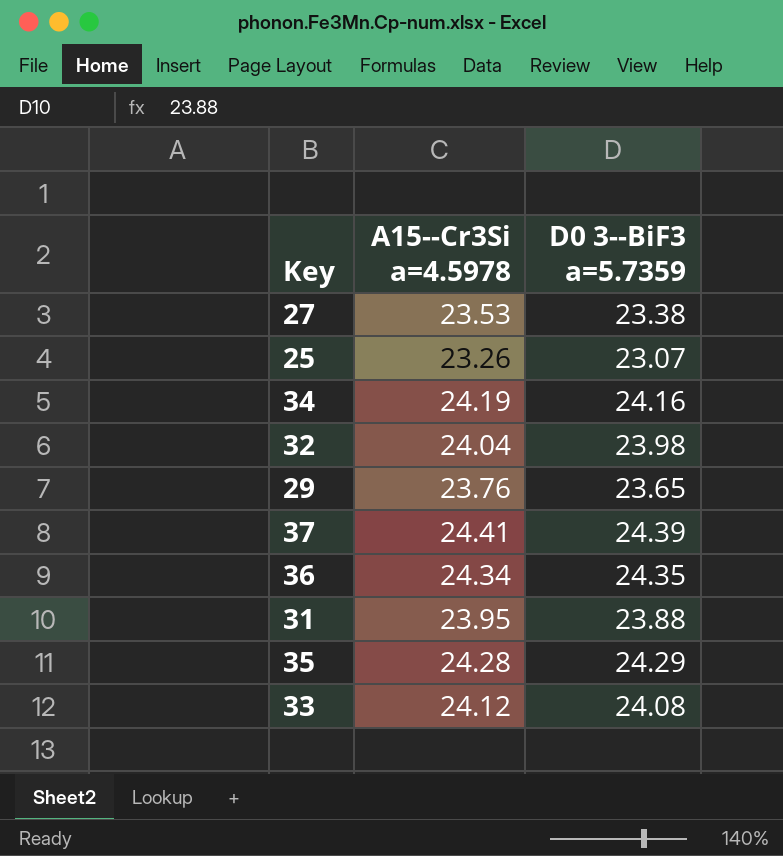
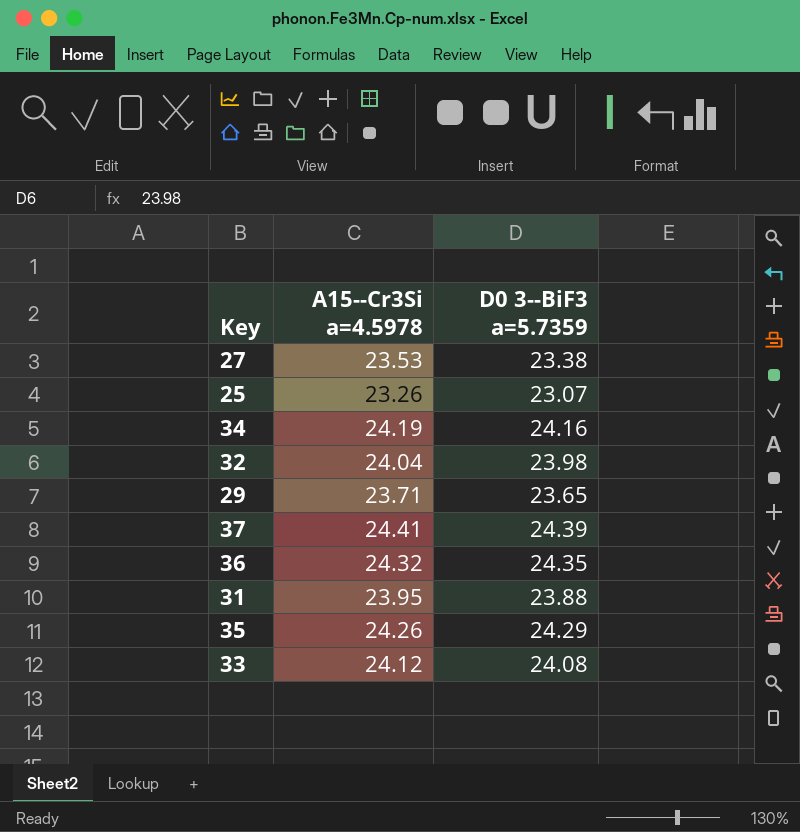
29 | A15--Cr3Si a=4.5978: 23.76 -> 23.71
36 | A15--Cr3Si a=4.5978: 24.34 -> 24.32
35 | A15--Cr3Si a=4.5978: 24.28 -> 24.26

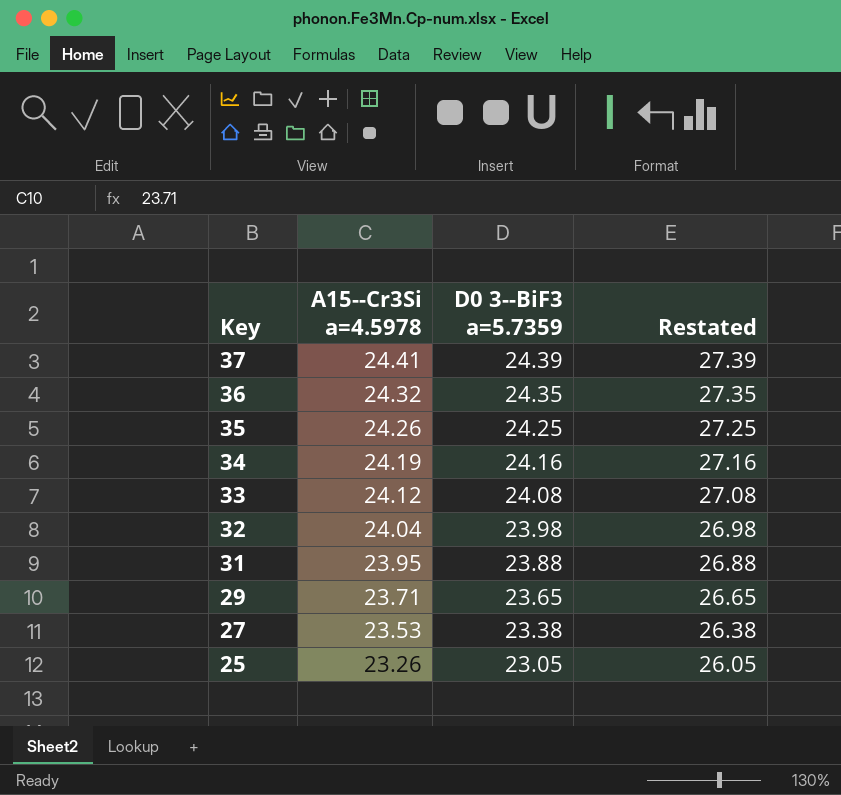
row order: none -> Key descending
column Restated | formula: none -> [D0 3--BiF3 a=5.7359] + 3
35 | D0 3--BiF3 a=5.7359: 24.29 -> 24.25
25 | D0 3--BiF3 a=5.7359: 23.07 -> 23.05

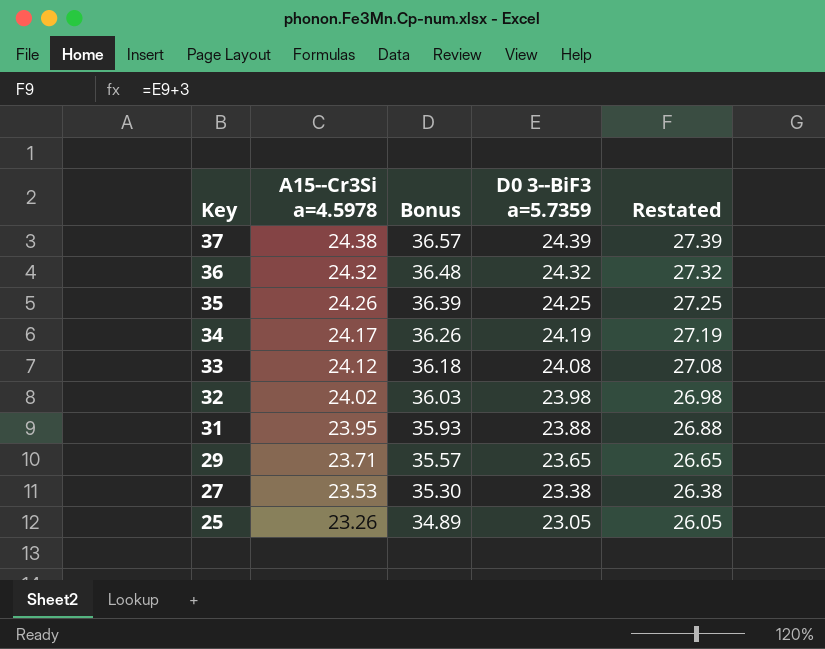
column Bonus | formula: none -> [A15--Cr3Si a=4.5978] * 1.5
37 | A15--Cr3Si a=4.5978: 24.41 -> 24.38
36 | D0 3--BiF3 a=5.7359: 24.35 -> 24.32
36 | Restated: 27.35 -> 27.32
34 | A15--Cr3Si a=4.5978: 24.19 -> 24.17
34 | D0 3--BiF3 a=5.7359: 24.16 -> 24.19
34 | Restated: 27.16 -> 27.19
32 | A15--Cr3Si a=4.5978: 24.04 -> 24.02

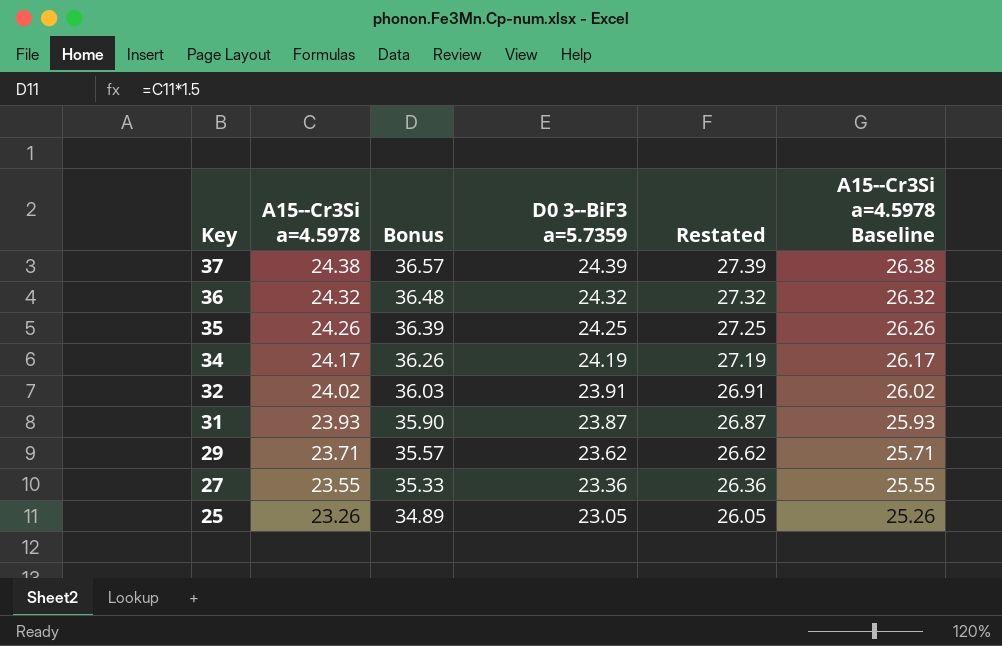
column A15--Cr3Si a=4.5978 Baseline | formula: none -> [A15--Cr3Si a=4.5978] + 2
row 33: 24.12 | 36.18 | 24.08 | 27.08 -> none
32 | D0 3--BiF3 a=5.7359: 23.98 -> 23.91
32 | Restated: 26.98 -> 26.91
31 | A15--Cr3Si a=4.5978: 23.95 -> 23.93
31 | Bonus: 35.93 -> 35.90
31 | D0 3--BiF3 a=5.7359: 23.88 -> 23.87
31 | Restated: 26.88 -> 26.87
29 | D0 3--BiF3 a=5.7359: 23.65 -> 23.62
29 | Restated: 26.65 -> 26.62
27 | A15--Cr3Si a=4.5978: 23.53 -> 23.55
27 | Bonus: 35.30 -> 35.33
27 | D0 3--BiF3 a=5.7359: 23.38 -> 23.36
27 | Restated: 26.38 -> 26.36

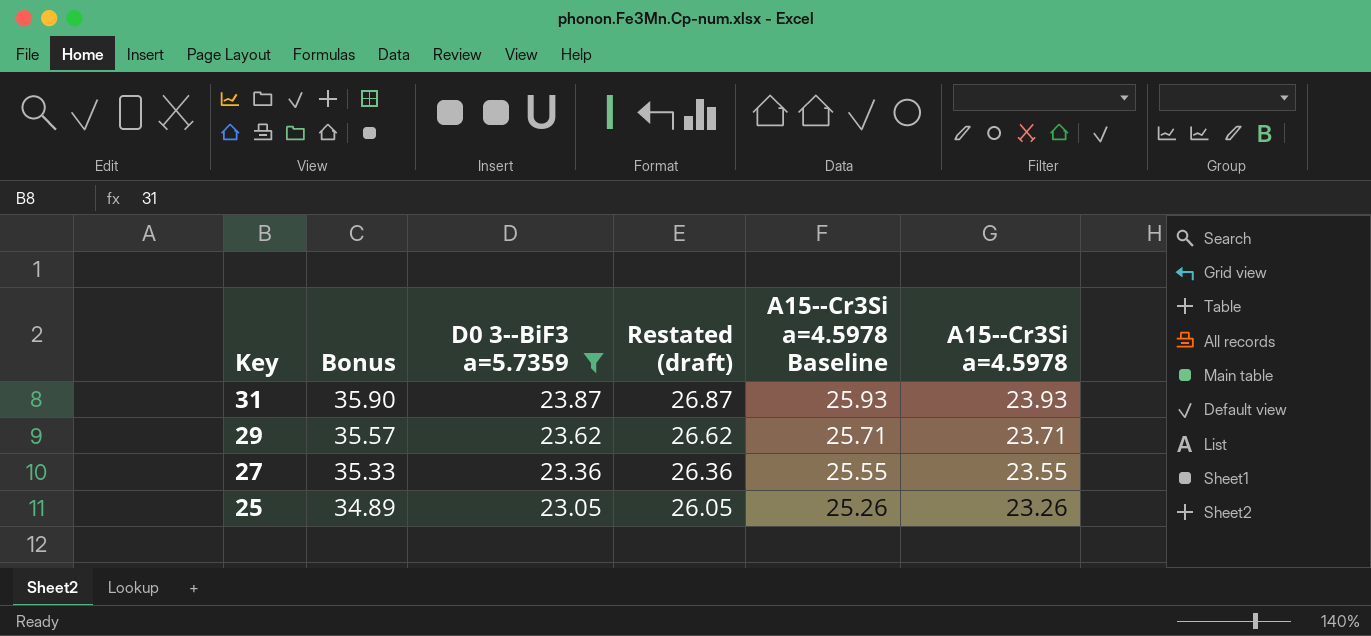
filter: none -> D0 3--BiF3 a=5.7359 <= 23.87
column name: Restated -> Restated (draft)
column A15--Cr3Si a=4.5978 | position: 2 -> 6

